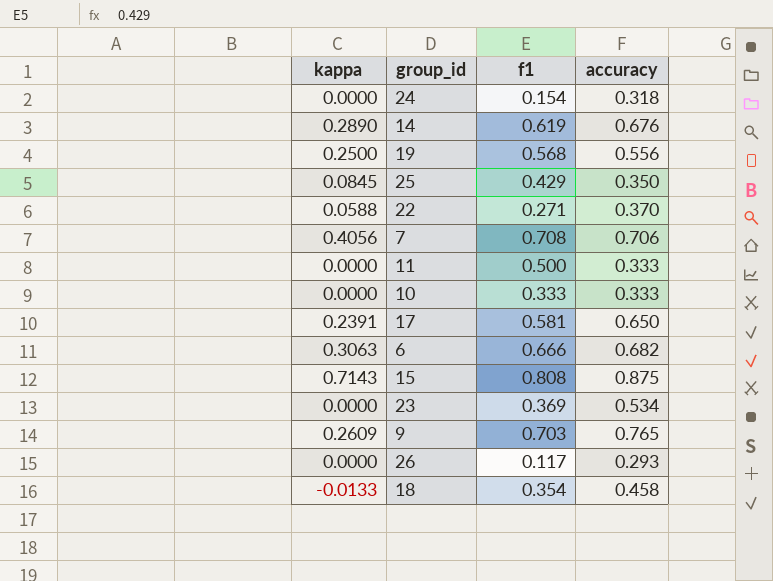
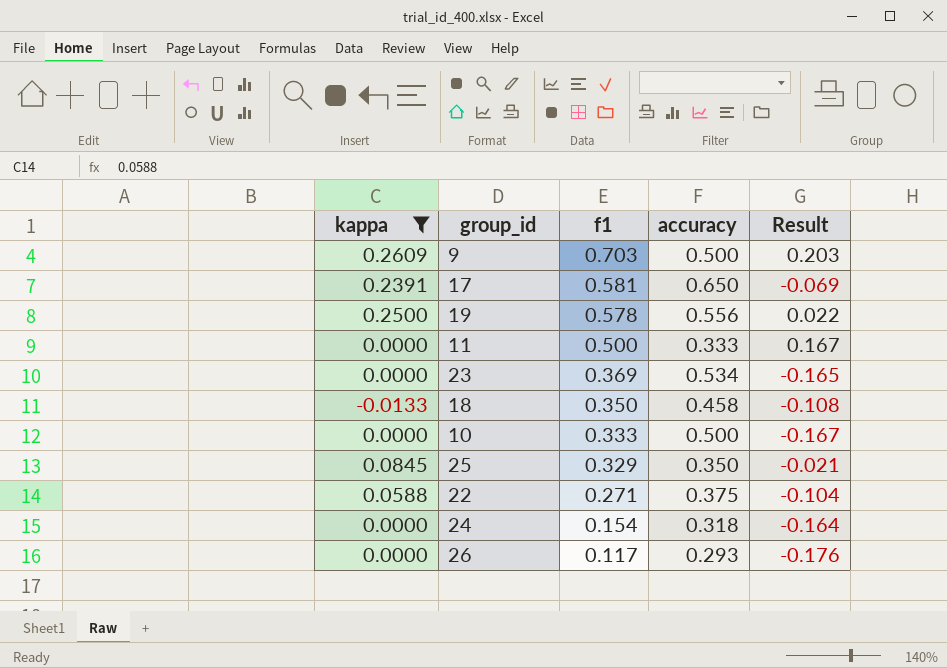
filter: none -> kappa <= 0.2609
row order: none -> f1 descending
column Result | formula: none -> [f1] - [accuracy]
9 | accuracy: 0.765 -> 0.500
19 | f1: 0.568 -> 0.578
18 | f1: 0.354 -> 0.350
10 | accuracy: 0.333 -> 0.500
25 | f1: 0.429 -> 0.329
22 | accuracy: 0.370 -> 0.375

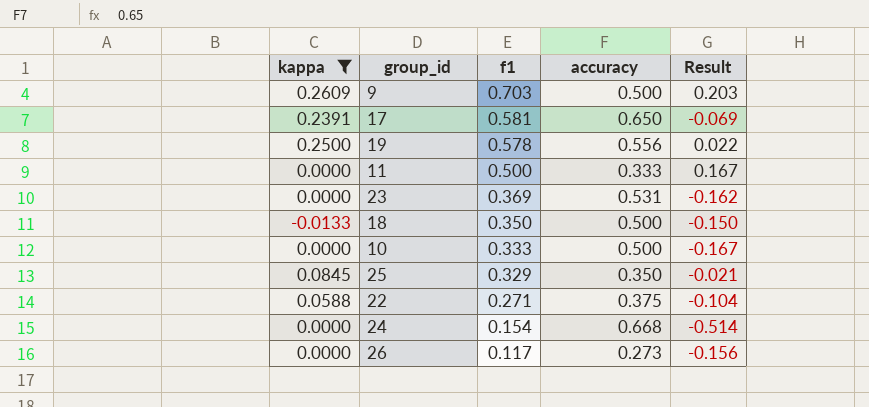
23 | accuracy: 0.534 -> 0.531
23 | Result: -0.165 -> -0.162
18 | accuracy: 0.458 -> 0.500
18 | Result: -0.108 -> -0.150
24 | accuracy: 0.318 -> 0.668
24 | Result: -0.164 -> -0.514
26 | accuracy: 0.293 -> 0.273
26 | Result: -0.176 -> -0.156

